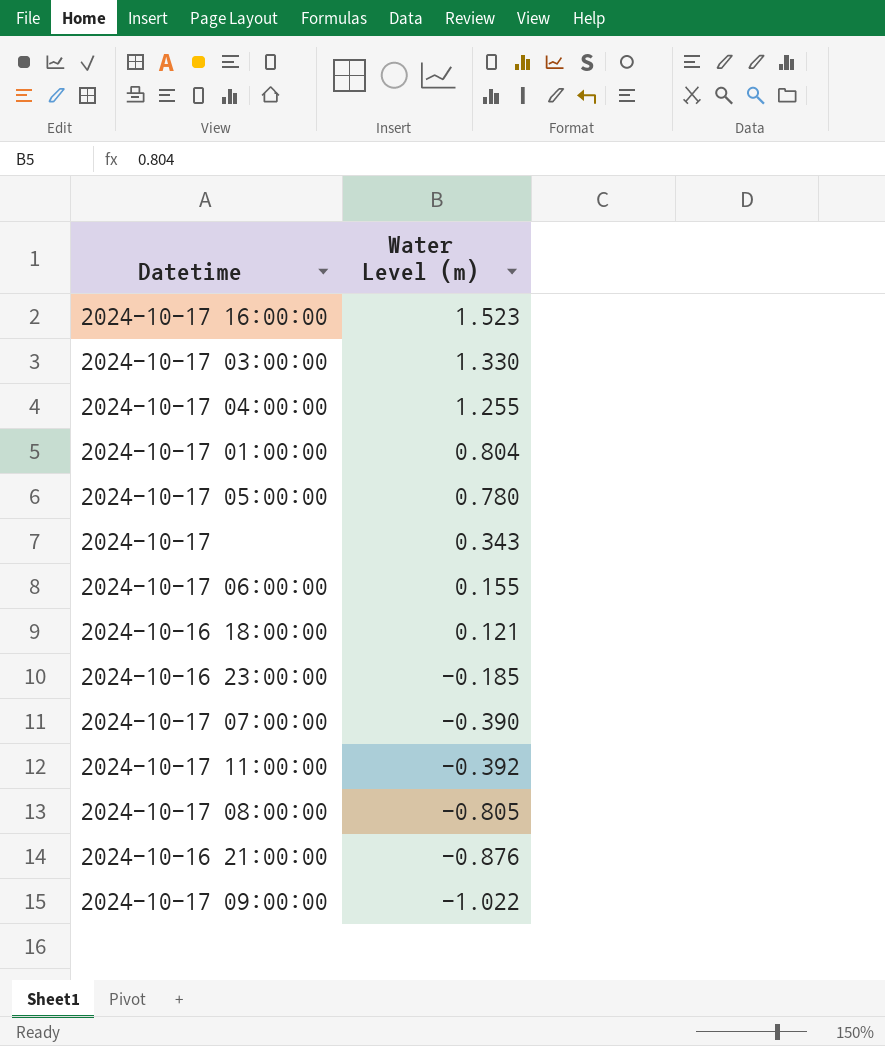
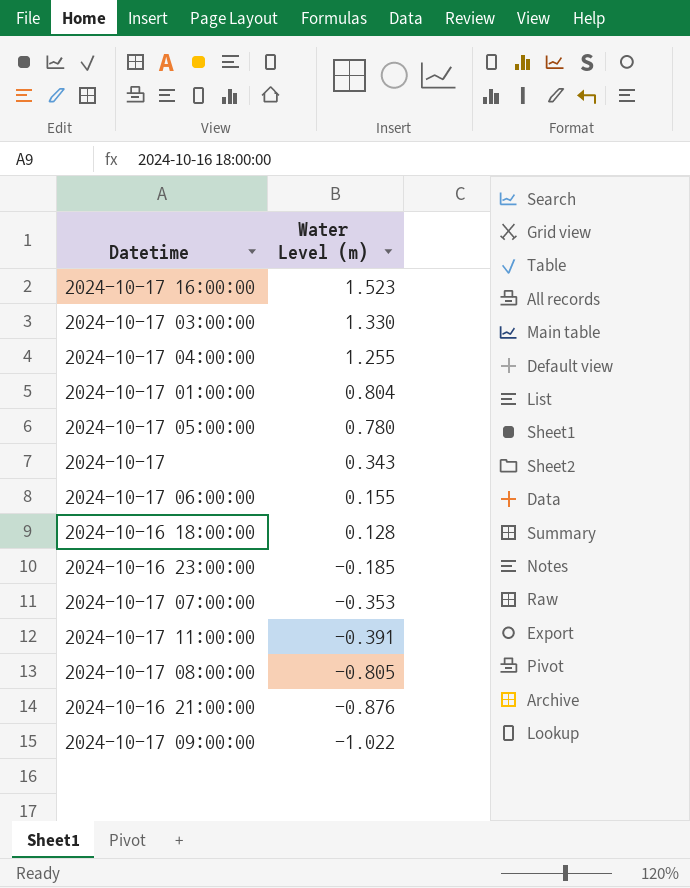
2024-10-16 18:00:00 | Water Level (m): 0.121 -> 0.128
2024-10-17 07:00:00 | Water Level (m): -0.390 -> -0.353
2024-10-17 11:00:00 | Water Level (m): -0.392 -> -0.391

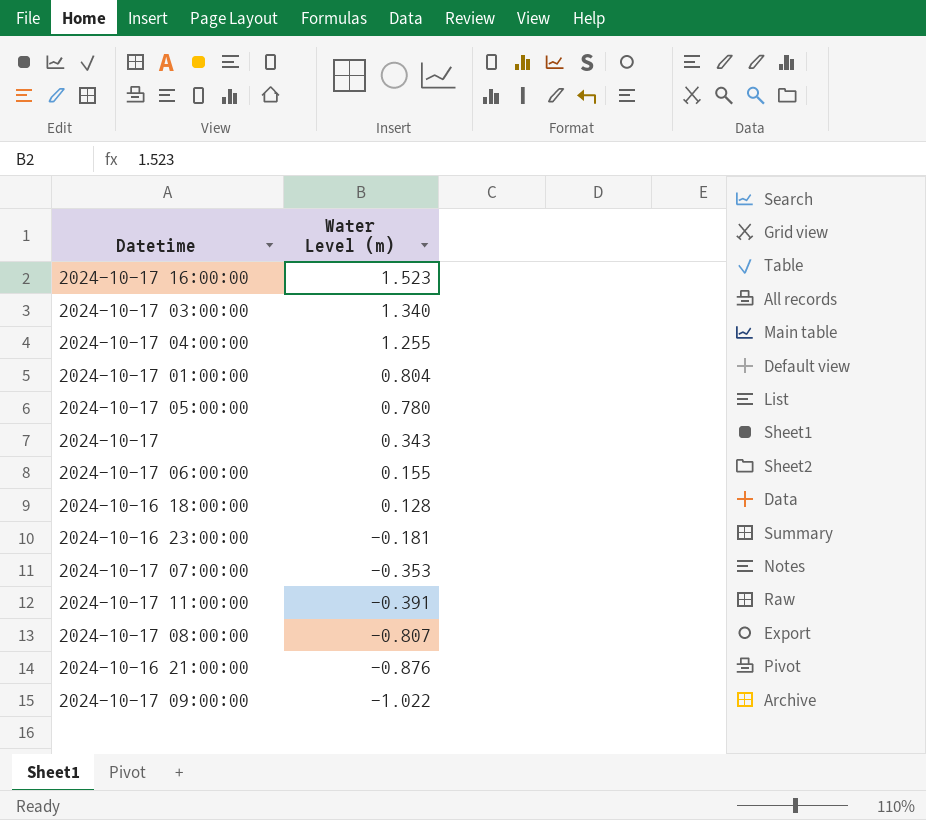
2024-10-17 03:00:00 | Water Level (m): 1.330 -> 1.340
2024-10-16 23:00:00 | Water Level (m): -0.185 -> -0.181
2024-10-17 08:00:00 | Water Level (m): -0.805 -> -0.807

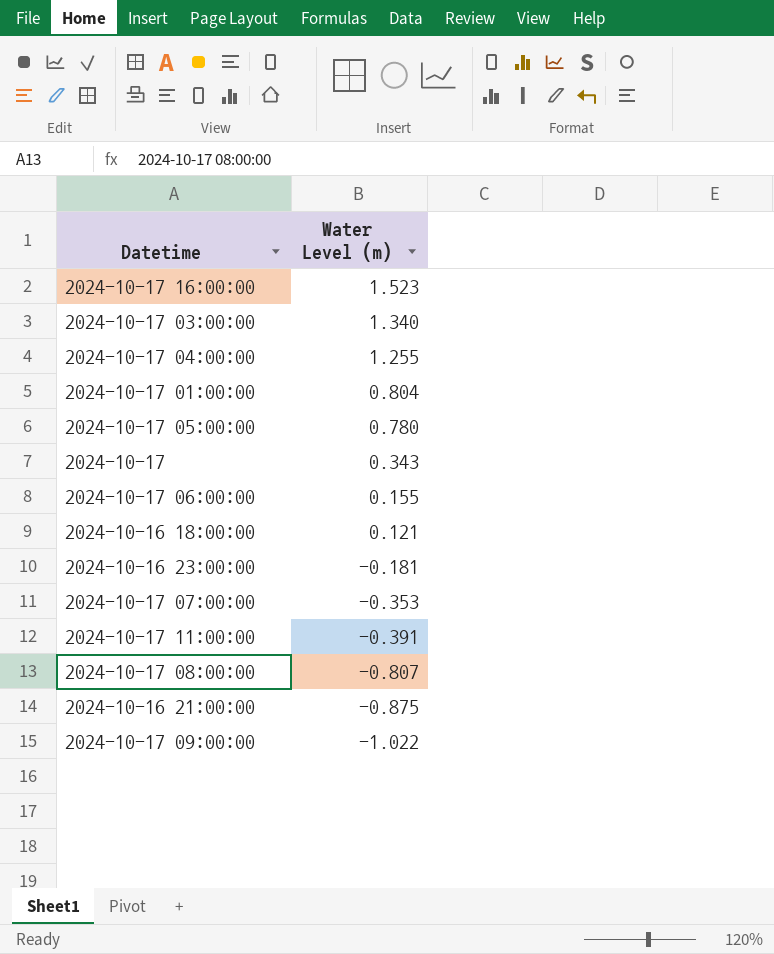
2024-10-16 18:00:00 | Water Level (m): 0.128 -> 0.121
2024-10-16 21:00:00 | Water Level (m): -0.876 -> -0.875

